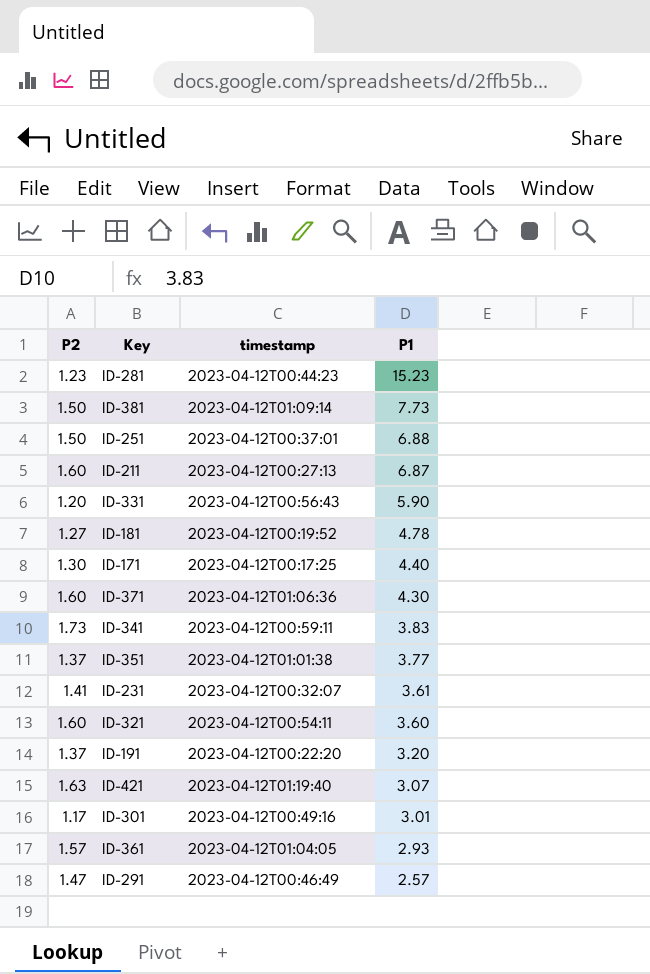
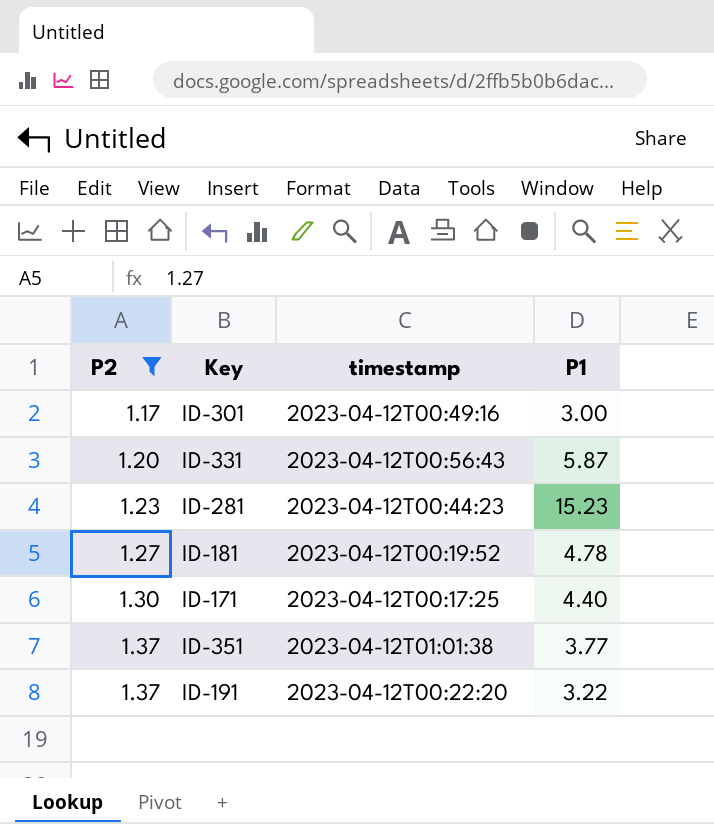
filter: none -> P2 <= 1.37
row order: P1 descending -> P2 ascending
ID-301 | P1: 3.01 -> 3.00
ID-331 | P1: 5.90 -> 5.87
ID-191 | P1: 3.20 -> 3.22

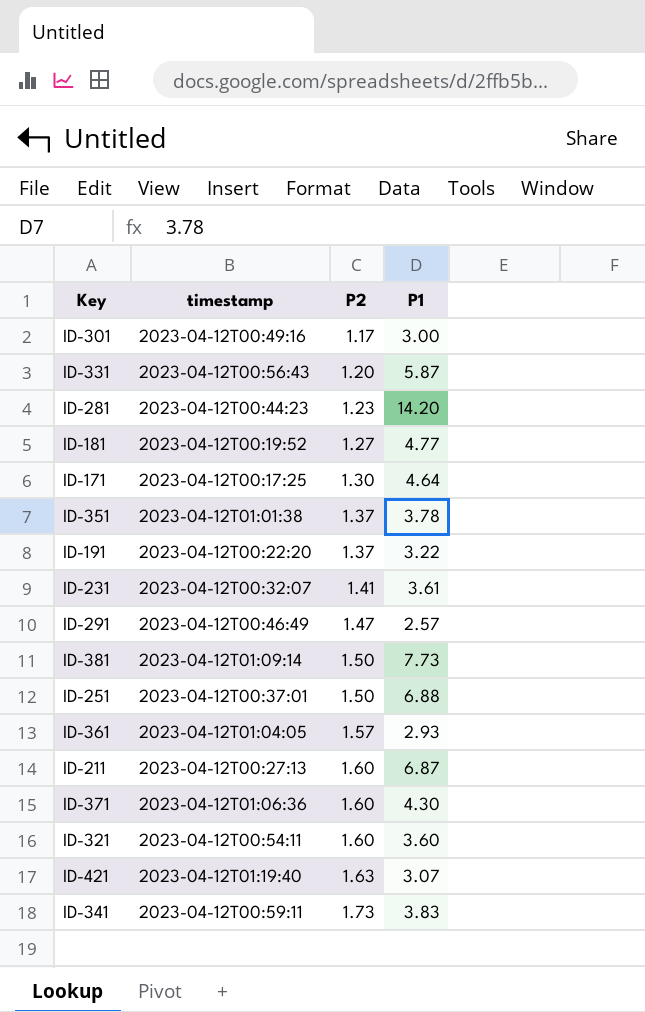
filter: P2 <= 1.37 -> none
column P2 | position: 1 -> 3
ID-281 | P1: 15.23 -> 14.20
ID-181 | P1: 4.78 -> 4.77
ID-171 | P1: 4.40 -> 4.64
ID-351 | P1: 3.77 -> 3.78

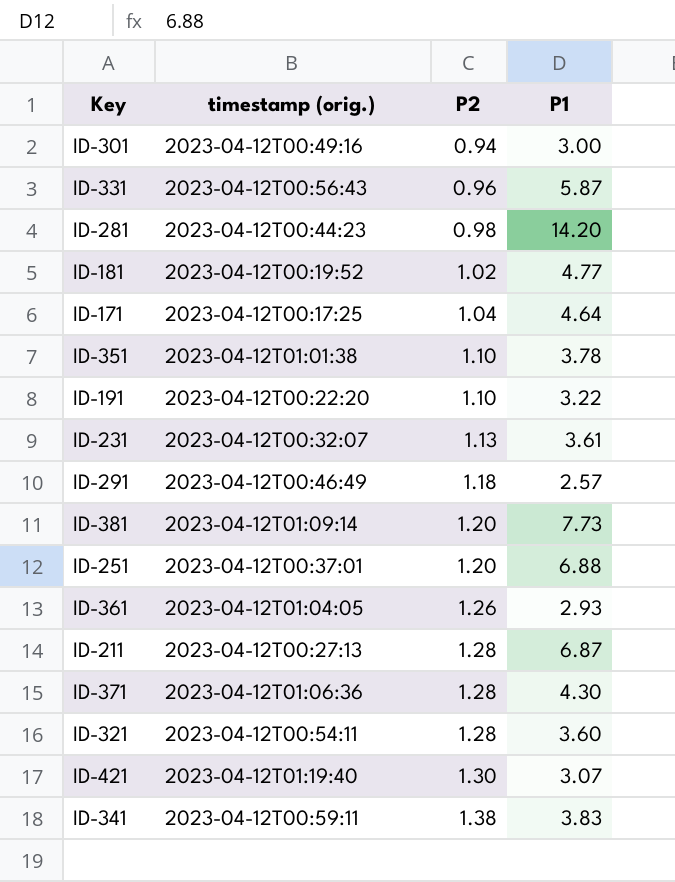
column name: timestamp -> timestamp (orig.)
ID-301 | P2: 1.17 -> 0.94
ID-331 | P2: 1.20 -> 0.96
ID-281 | P2: 1.23 -> 0.98
ID-181 | P2: 1.27 -> 1.02
ID-171 | P2: 1.30 -> 1.04
ID-351 | P2: 1.37 -> 1.10
ID-191 | P2: 1.37 -> 1.10
ID-231 | P2: 1.41 -> 1.13
ID-291 | P2: 1.47 -> 1.18
ID-381 | P2: 1.50 -> 1.20
ID-251 | P2: 1.50 -> 1.20
ID-361 | P2: 1.57 -> 1.26
ID-211 | P2: 1.60 -> 1.28
ID-371 | P2: 1.60 -> 1.28
ID-321 | P2: 1.60 -> 1.28
ID-421 | P2: 1.63 -> 1.30
ID-341 | P2: 1.73 -> 1.38

